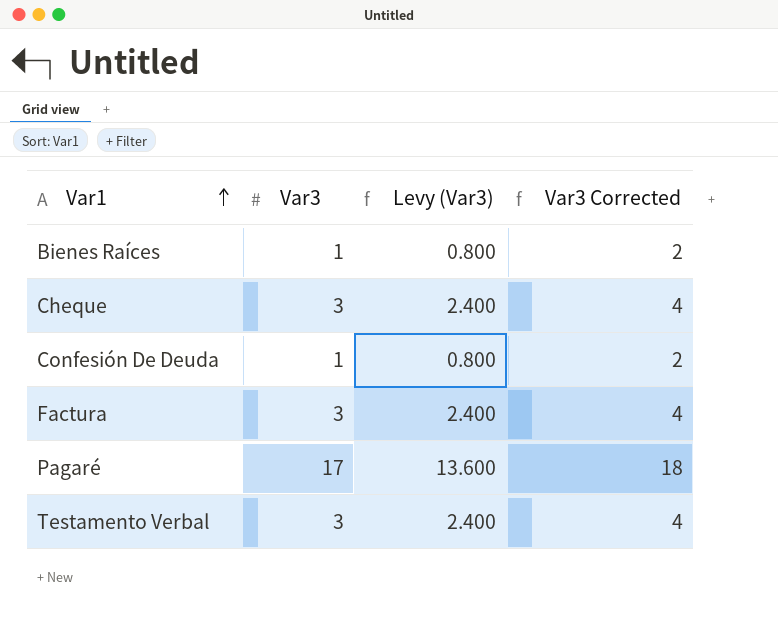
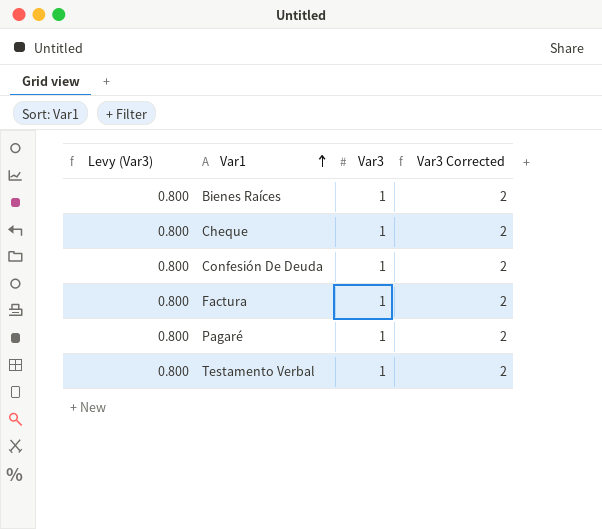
column Levy (Var3) | position: 3 -> 1
Cheque | Levy (Var3): 2.400 -> 0.800
Cheque | Var3: 3 -> 1
Cheque | Var3 Corrected: 4 -> 2
Factura | Levy (Var3): 2.400 -> 0.800
Factura | Var3: 3 -> 1
Factura | Var3 Corrected: 4 -> 2
Pagaré | Levy (Var3): 13.600 -> 0.800
Pagaré | Var3: 17 -> 1
Pagaré | Var3 Corrected: 18 -> 2
Testamento Verbal | Levy (Var3): 2.400 -> 0.800
Testamento Verbal | Var3: 3 -> 1
Testamento Verbal | Var3 Corrected: 4 -> 2

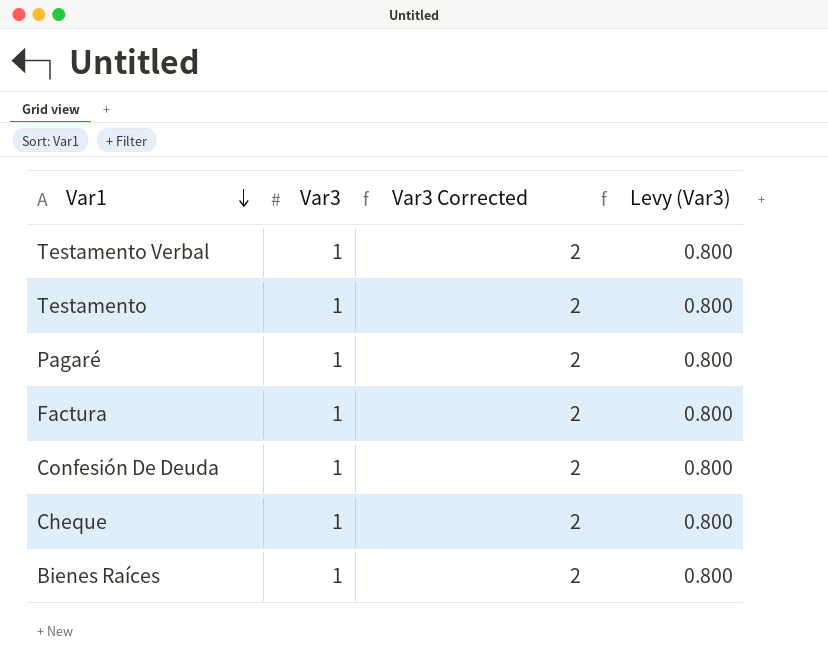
row order: Var1 ascending -> Var1 descending
column Levy (Var3) | position: 1 -> 4
row Testamento: none -> 1 | 2 | 0.800

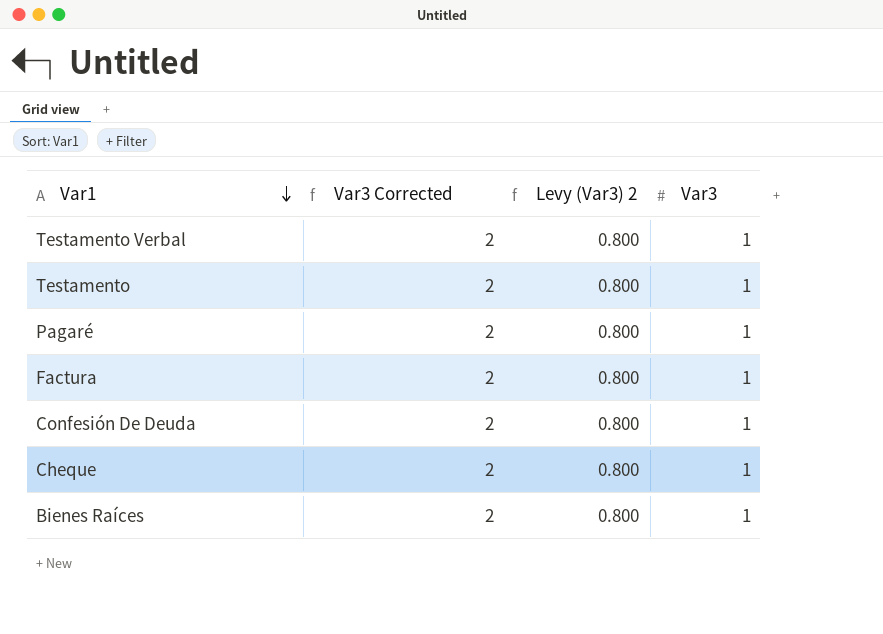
column name: Levy (Var3) -> Levy (Var3) 2
column Var3 | position: 2 -> 4

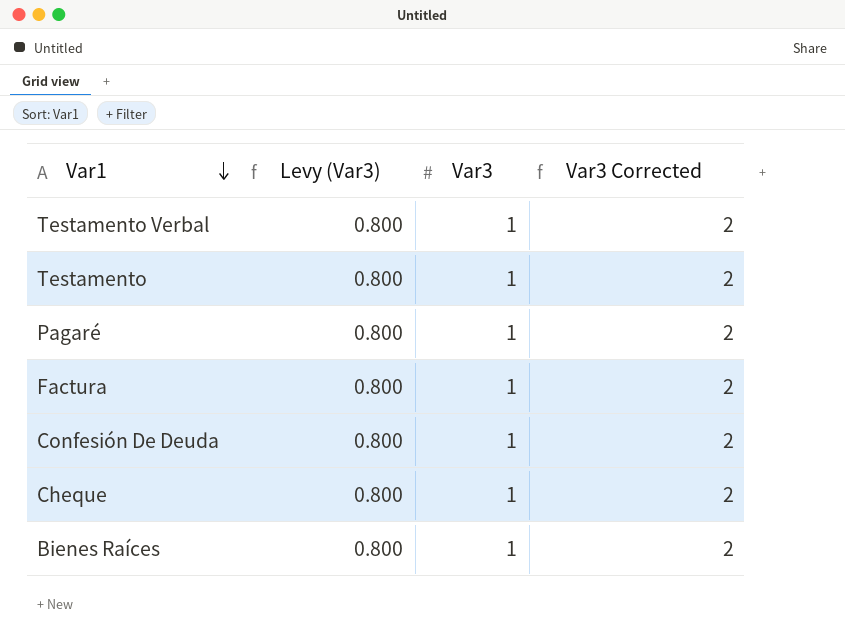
column name: Levy (Var3) 2 -> Levy (Var3)
column Var3 Corrected | position: 2 -> 4

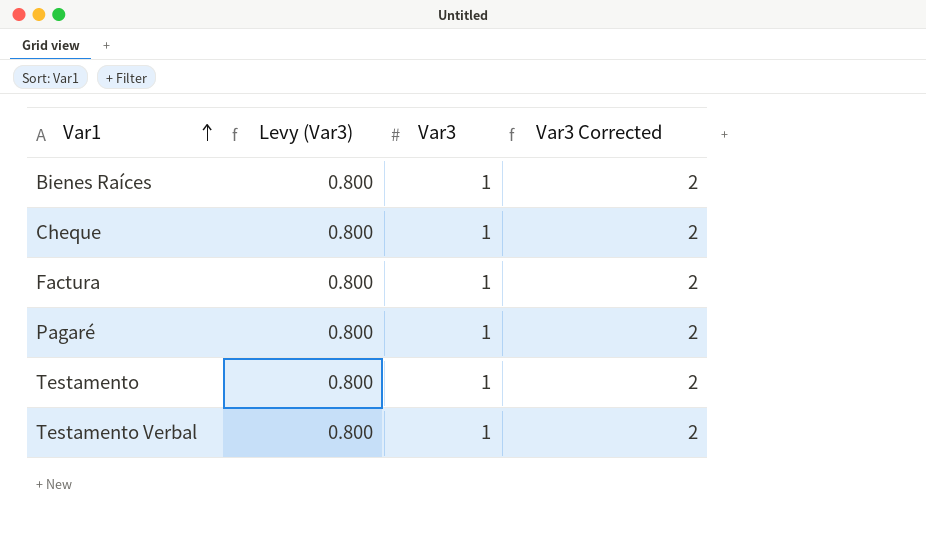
row order: Var1 descending -> Var1 ascending
row Confesión De Deuda: 0.800 | 1 | 2 -> none

